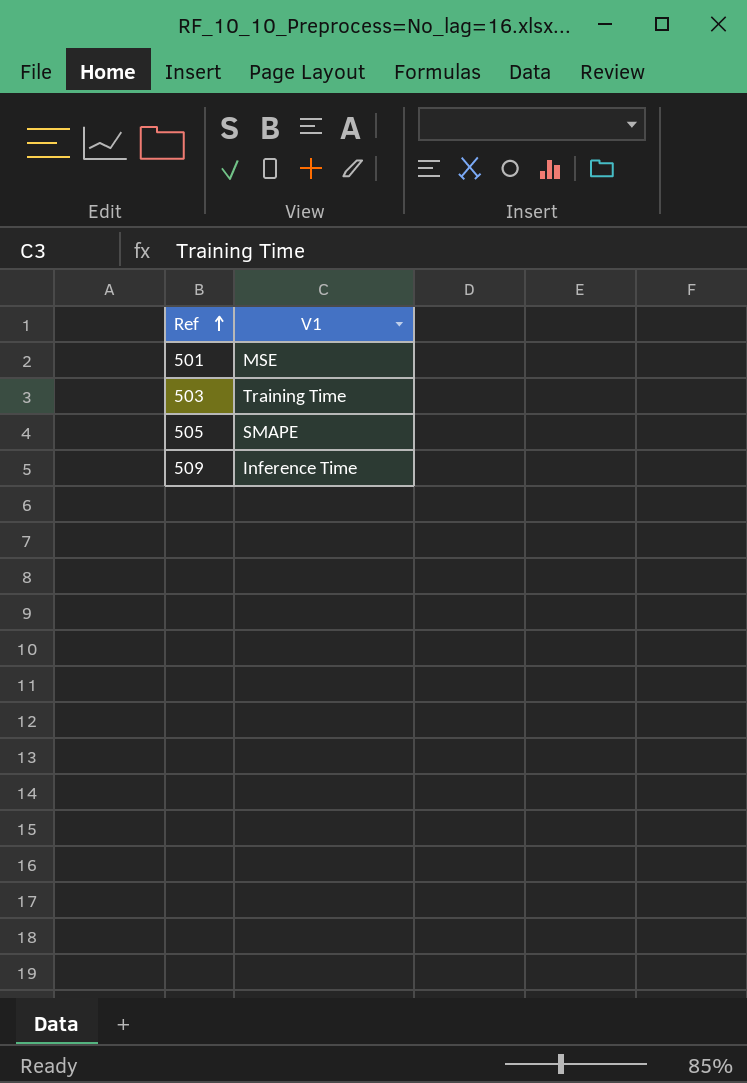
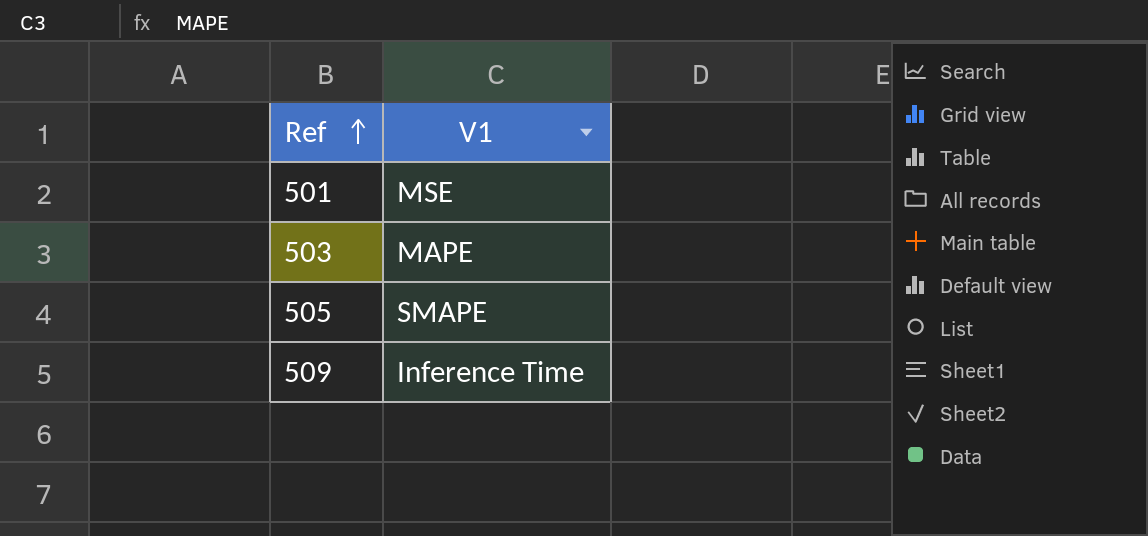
503 | V1: Training Time -> MAPE

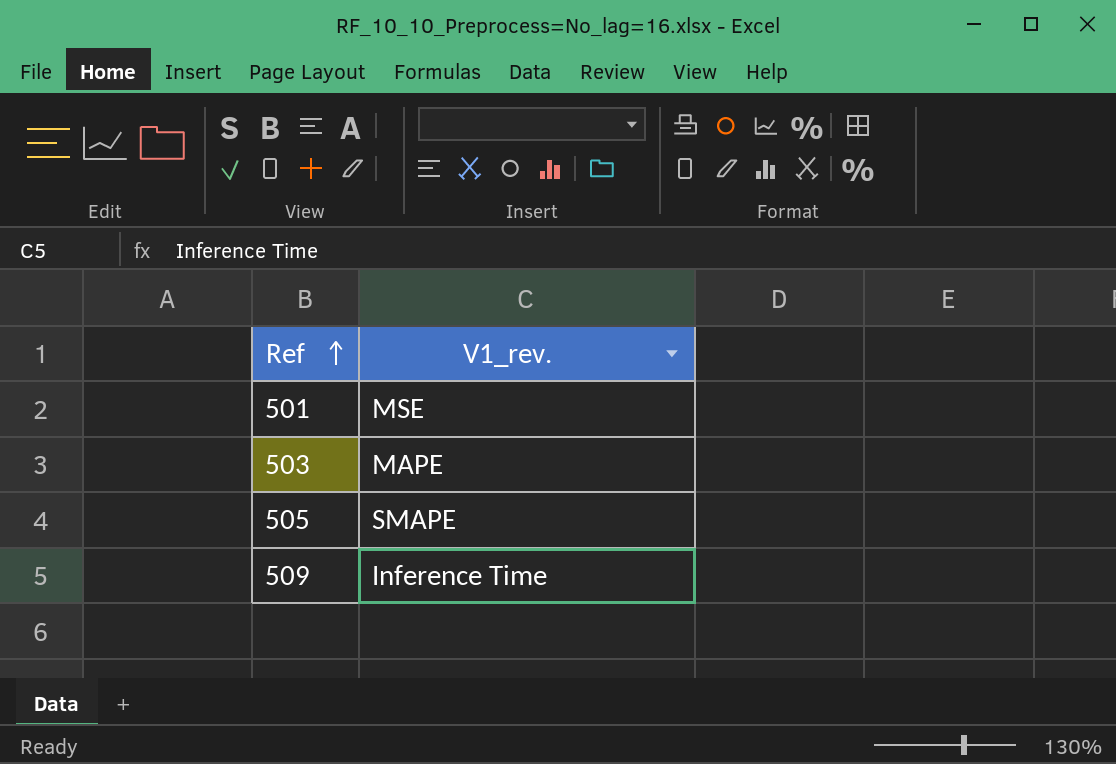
column name: V1 -> V1_rev.

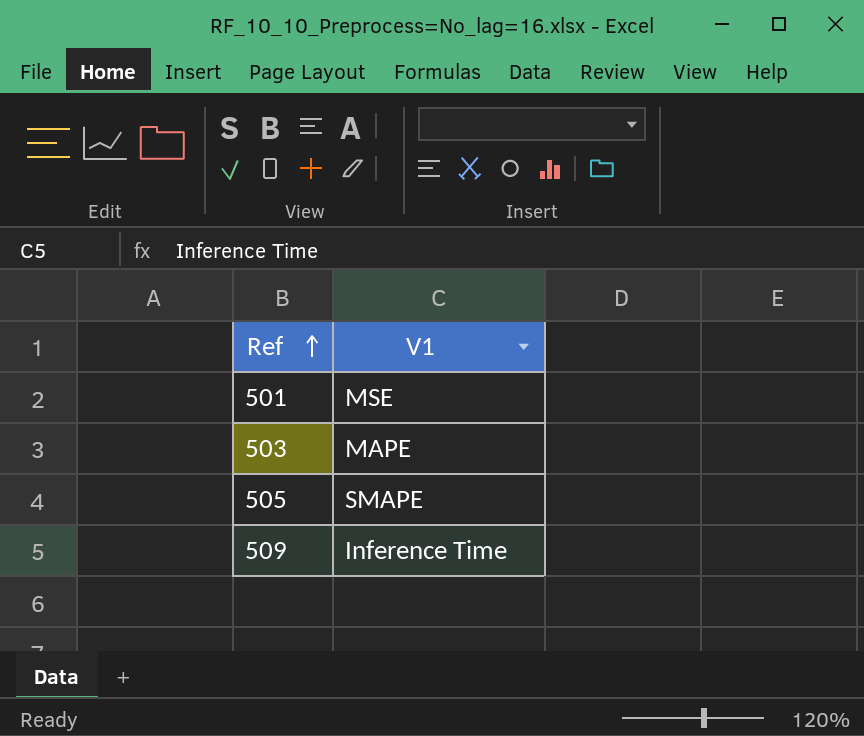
column name: V1_rev. -> V1

